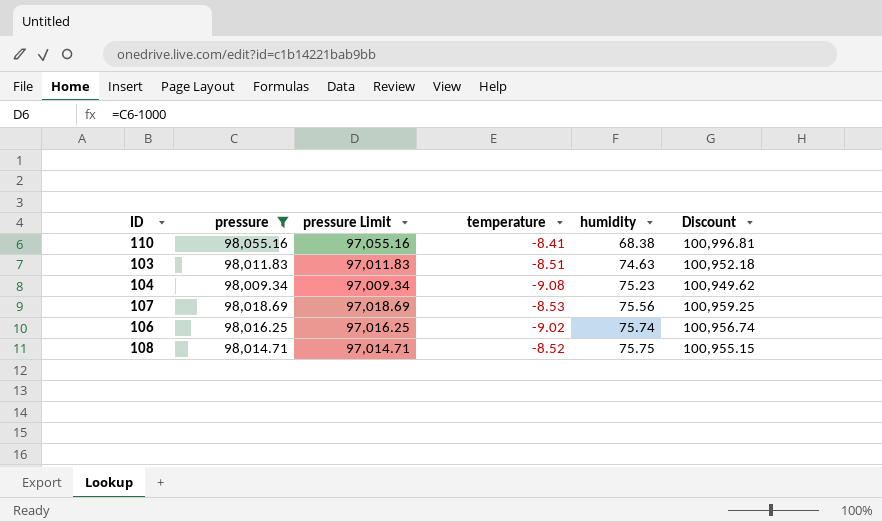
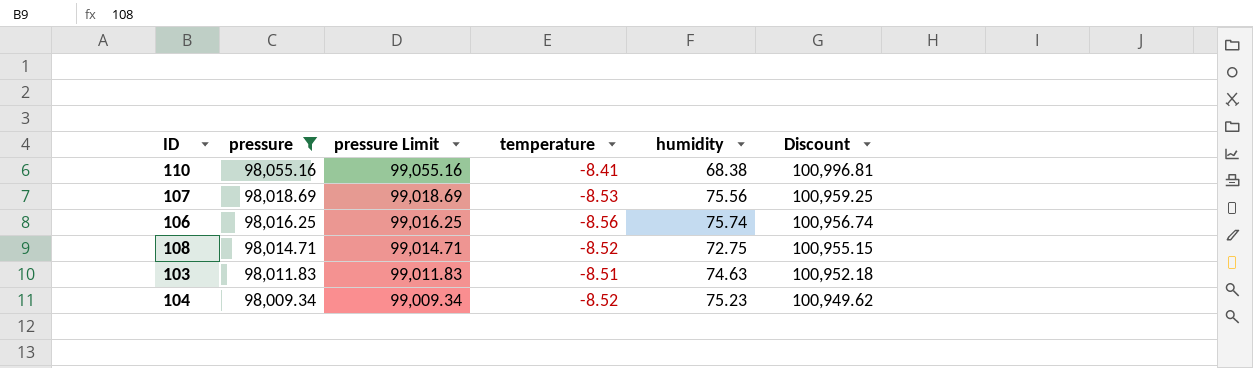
row order: humidity ascending -> pressure descending
column pressure Limit | formula: [pressure] - 1000 -> [pressure] + 1000
106 | temperature: -9.02 -> -8.56
108 | humidity: 75.75 -> 72.75
104 | temperature: -9.08 -> -8.52

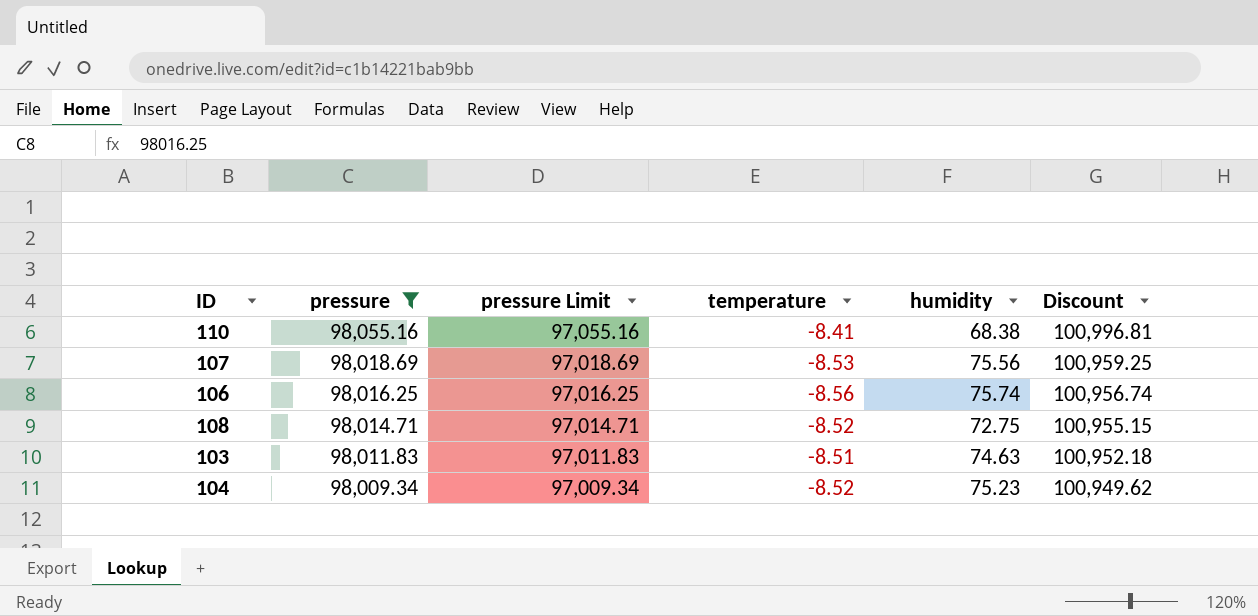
column pressure Limit | formula: [pressure] + 1000 -> [pressure] - 1000

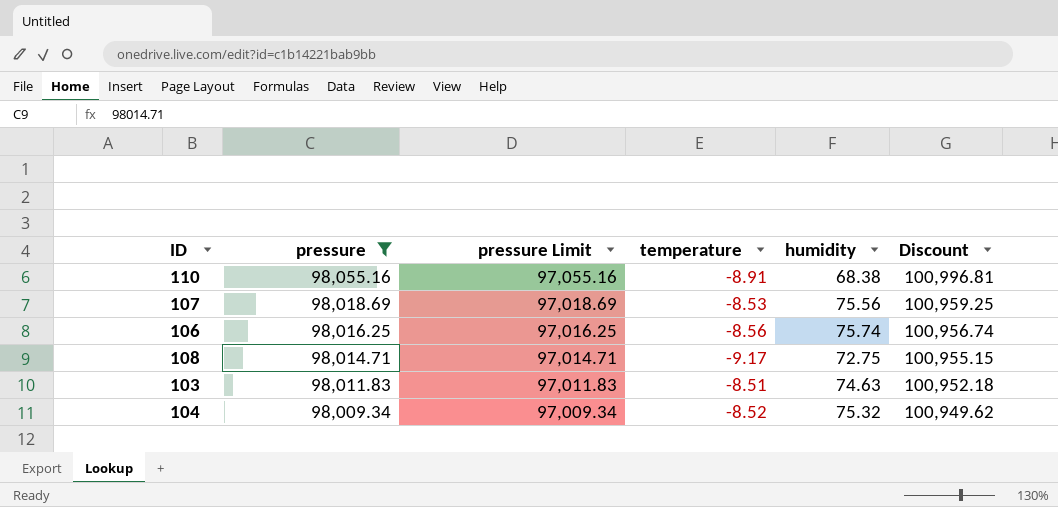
110 | temperature: -8.41 -> -8.91
108 | temperature: -8.52 -> -9.17
104 | humidity: 75.23 -> 75.32

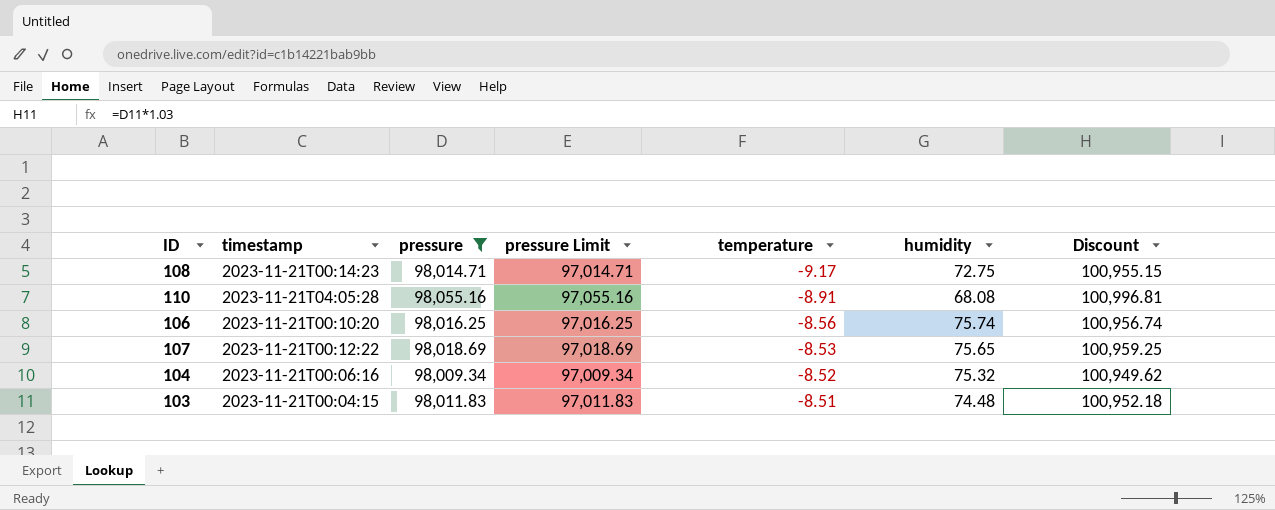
row order: pressure descending -> temperature ascending
column timestamp | position: none -> 2
110 | humidity: 68.38 -> 68.08
107 | humidity: 75.56 -> 75.65
103 | humidity: 74.63 -> 74.48

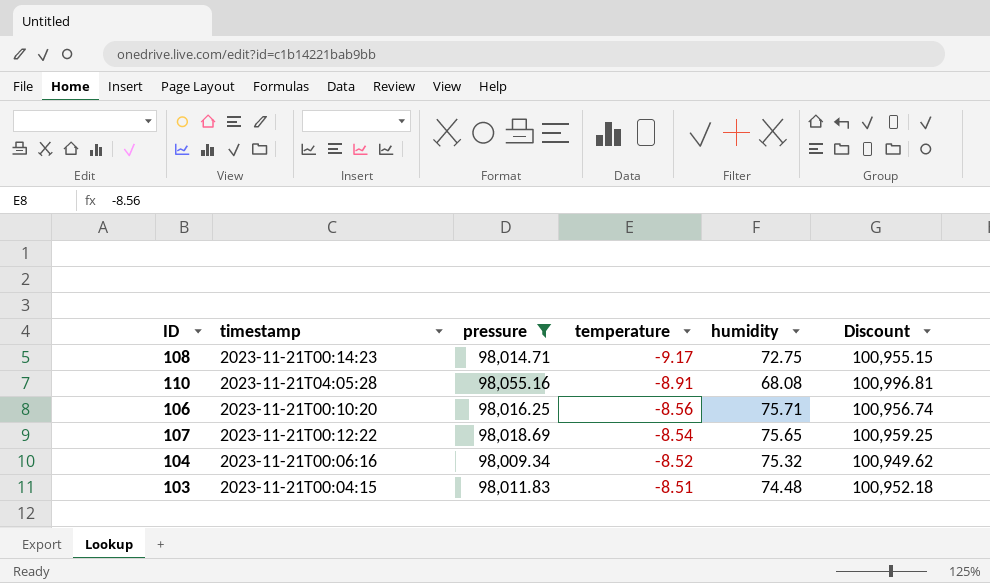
column pressure Limit | formula: [pressure] - 1000 -> none
106 | humidity: 75.74 -> 75.71
107 | temperature: -8.53 -> -8.54

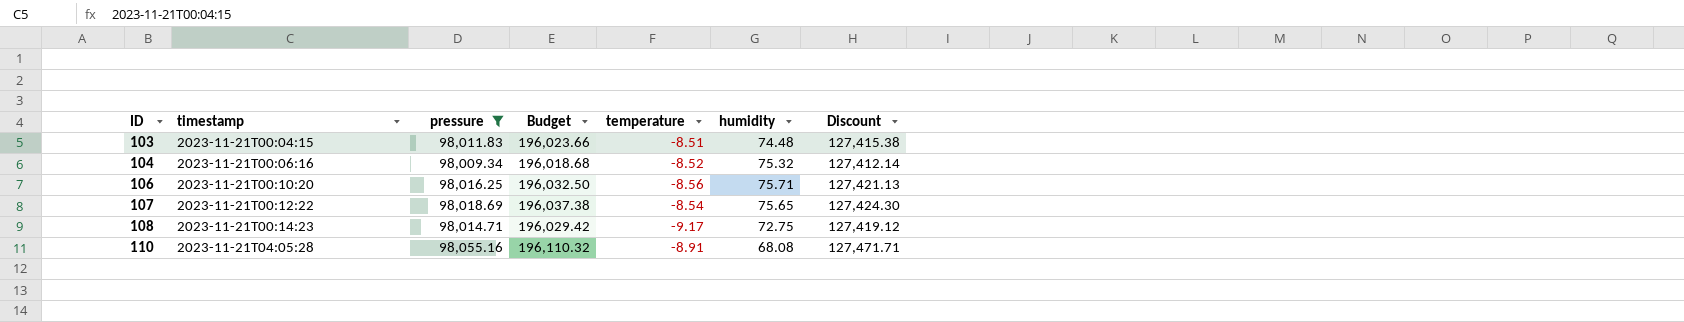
row order: temperature ascending -> ID ascending
column Budget | formula: none -> [pressure] * 2
column Discount | formula: [pressure] * 1.03 -> [pressure] * 1.3

